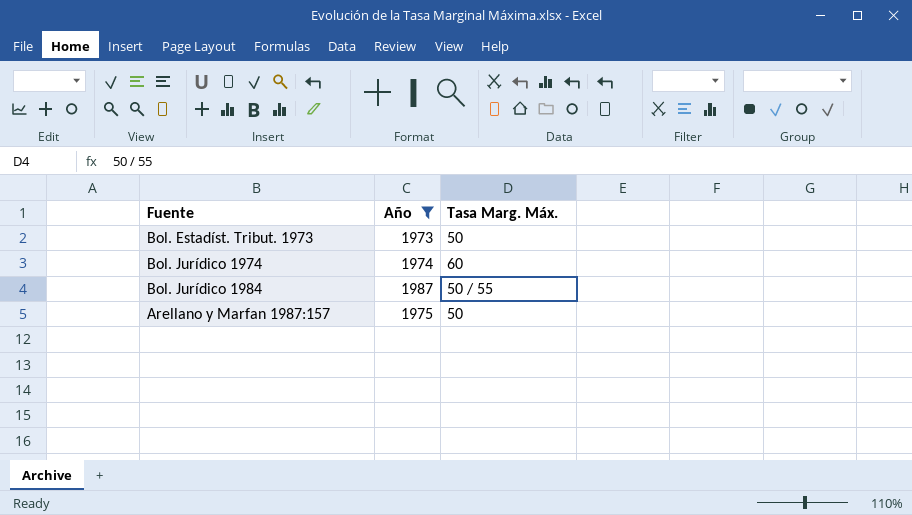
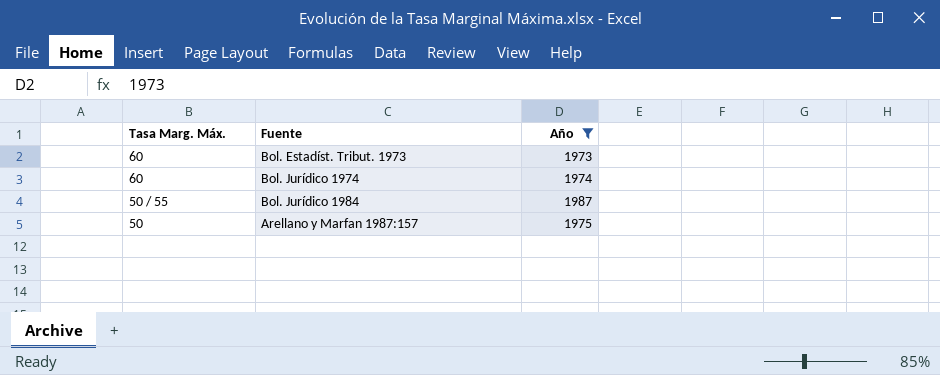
column Tasa Marg. Máx. | position: 3 -> 1
Bol. Estadíst. Tribut. 1973 | Tasa Marg. Máx.: 50 -> 60

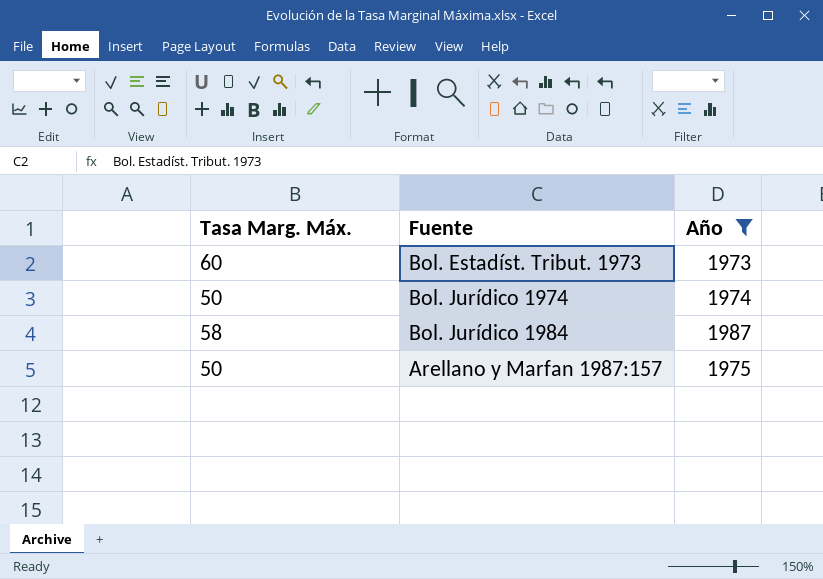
Bol. Jurídico 1974 | Tasa Marg. Máx.: 60 -> 50
Bol. Jurídico 1984 | Tasa Marg. Máx.: 50 / 55 -> 58

